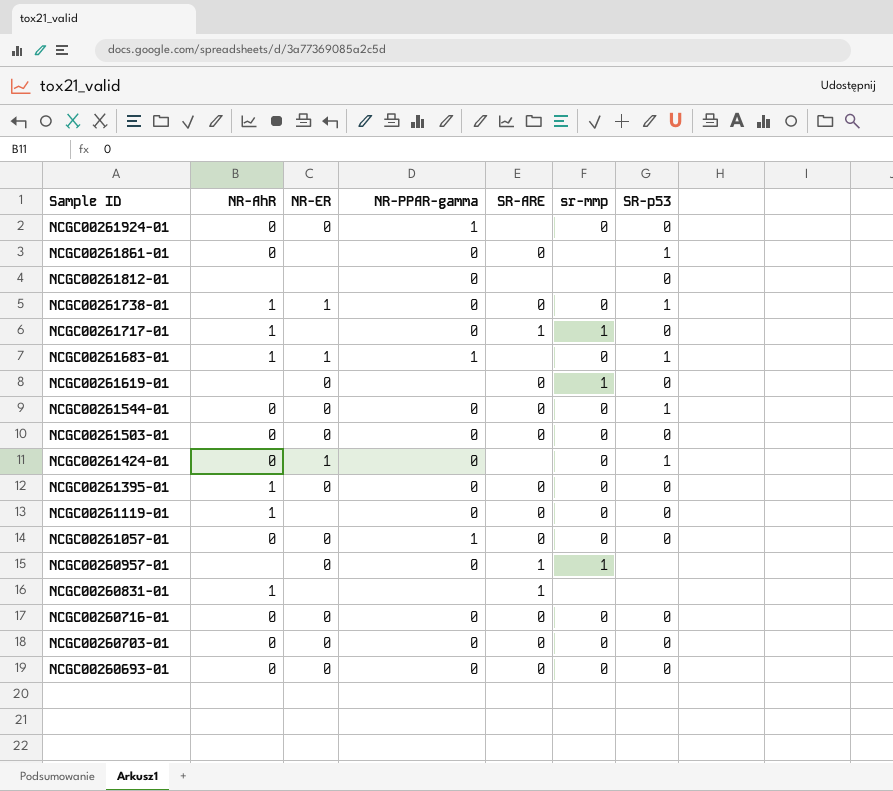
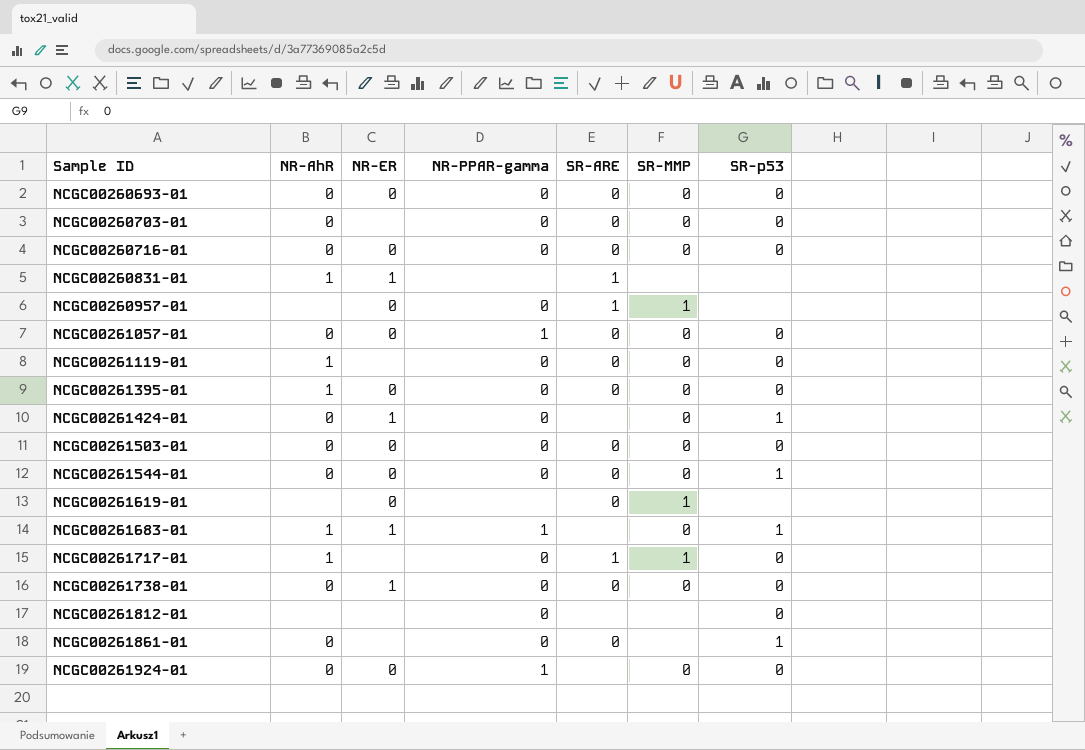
row order: Sample ID descending -> Sample ID ascending
column name: sr-mmp -> SR-MMP
NCGC00260703-01 | NR-ER: 0 -> none
NCGC00260831-01 | NR-ER: none -> 1
NCGC00261619-01 | SR-p53: 0 -> none
NCGC00261738-01 | NR-AhR: 1 -> 0
NCGC00261738-01 | SR-p53: 1 -> 0

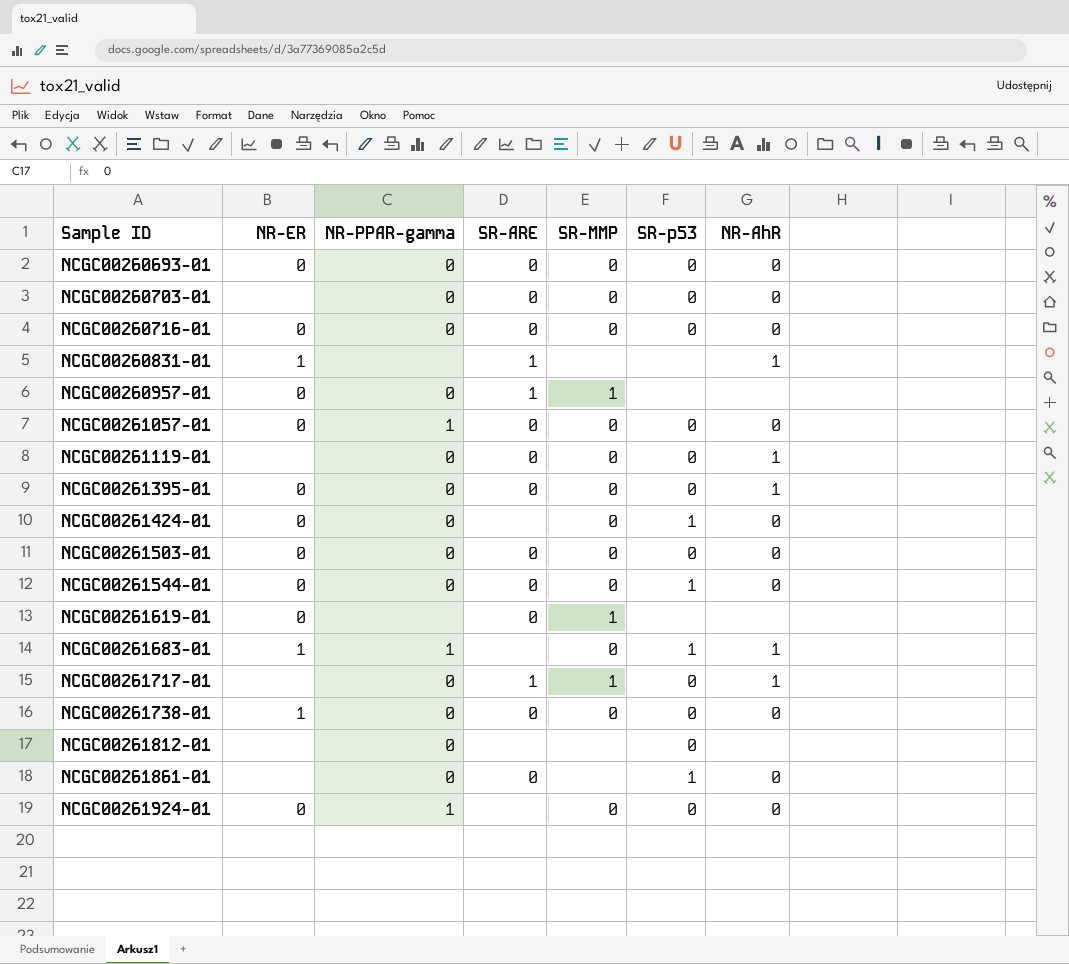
column NR-AhR | position: 2 -> 7
NCGC00261424-01 | NR-ER: 1 -> 0

